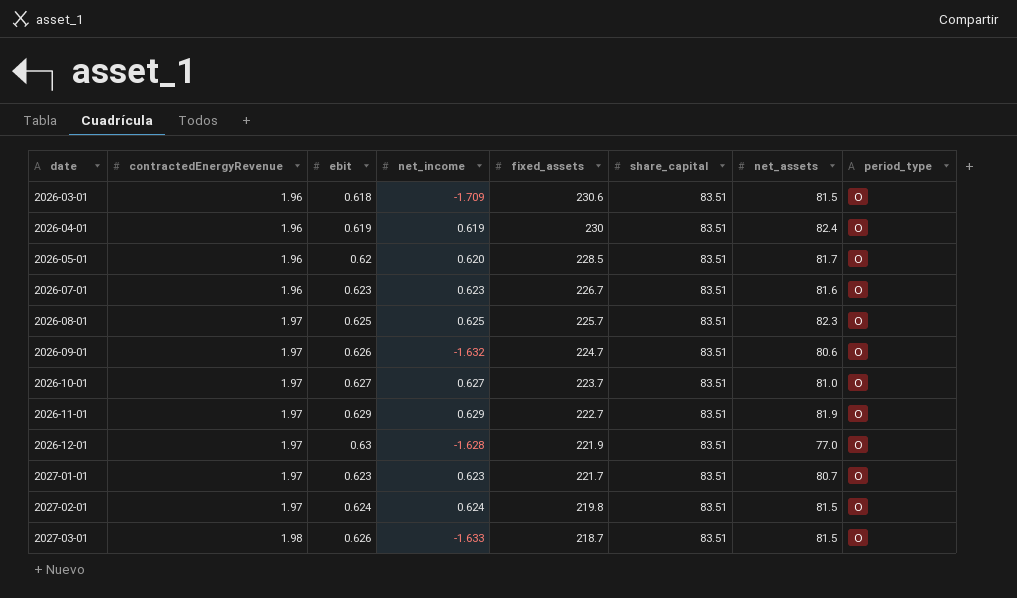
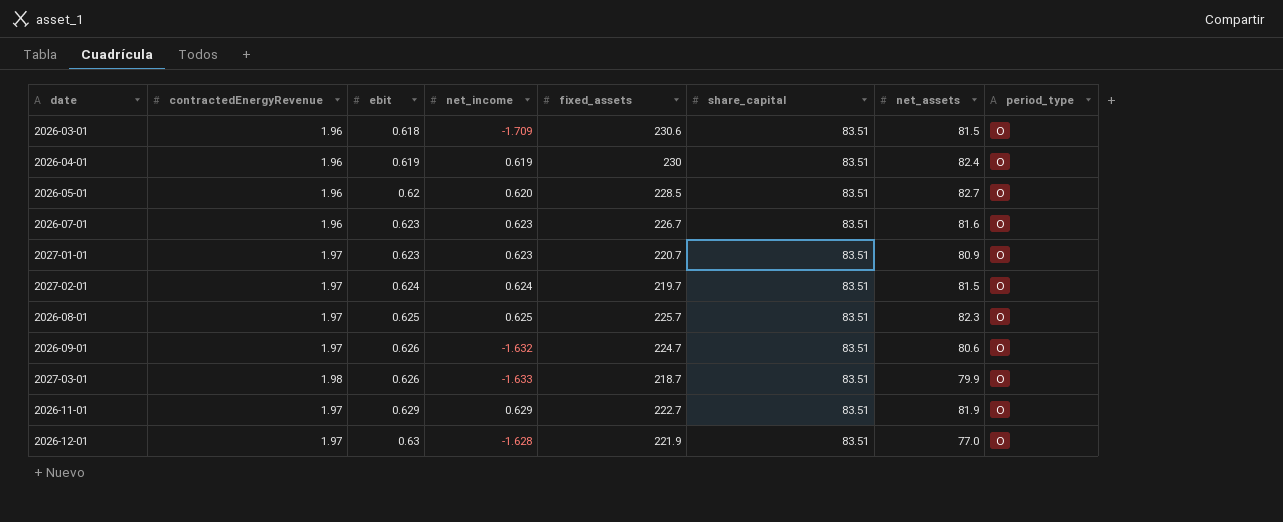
row order: date ascending -> ebit ascending
row 2026-10-01: 1.97 | 0.627 | 0.627 | 223.7 | 83.51 | 81.0 | O -> none
2026-05-01 | net_assets: 81.7 -> 82.7
2027-01-01 | fixed_assets: 221.7 -> 220.7
2027-01-01 | net_assets: 80.7 -> 80.9
2027-02-01 | fixed_assets: 219.8 -> 219.7
2027-03-01 | net_assets: 81.5 -> 79.9

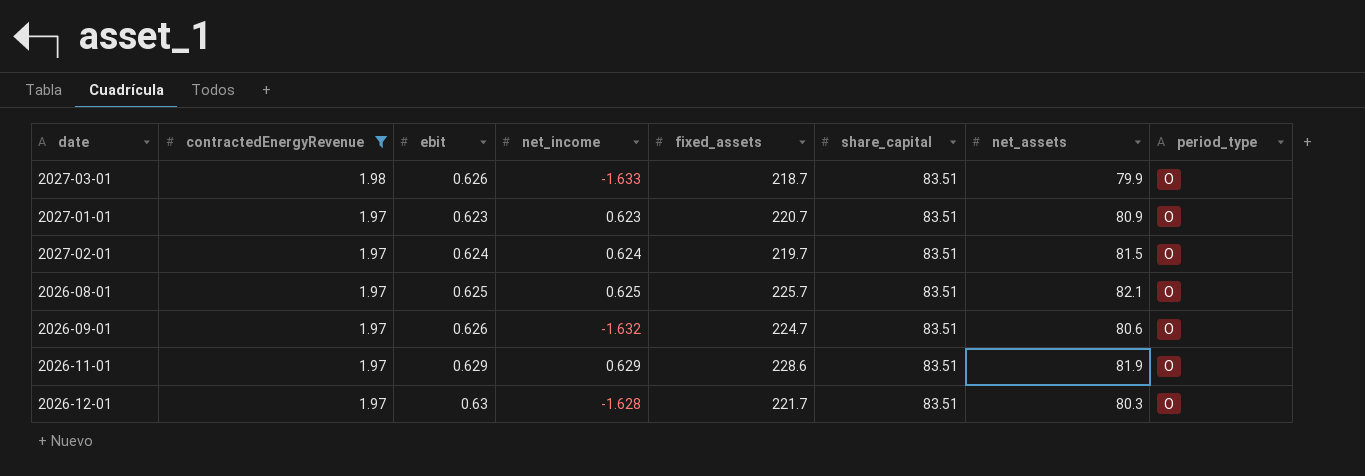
filter: none -> contractedEnergyRevenue != 1.96
row order: ebit ascending -> contractedEnergyRevenue descending
2026-08-01 | net_assets: 82.3 -> 82.1
2026-11-01 | fixed_assets: 222.7 -> 228.6
2026-12-01 | fixed_assets: 221.9 -> 221.7
2026-12-01 | net_assets: 77.0 -> 80.3

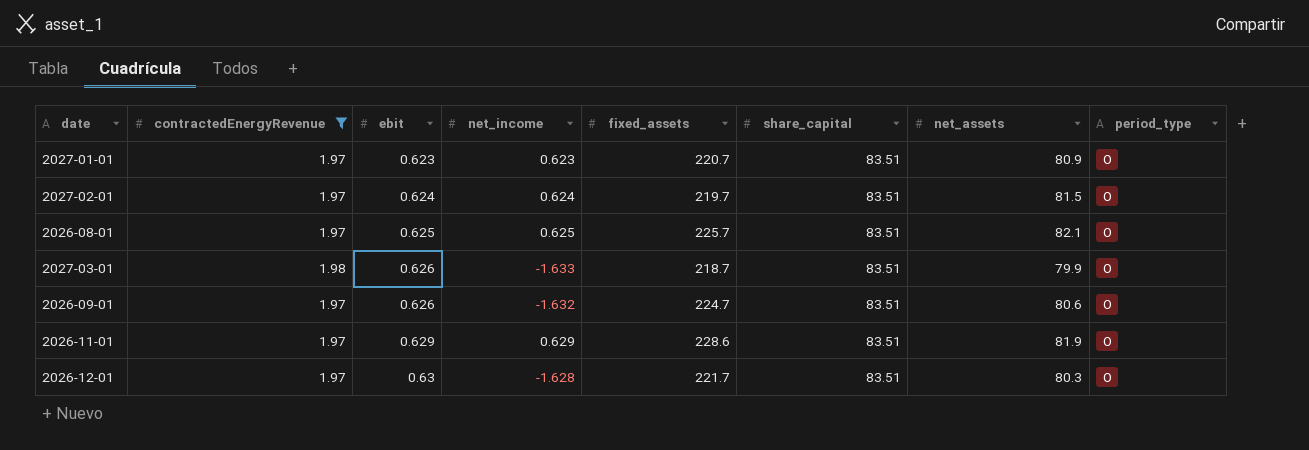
row order: contractedEnergyRevenue descending -> ebit ascending

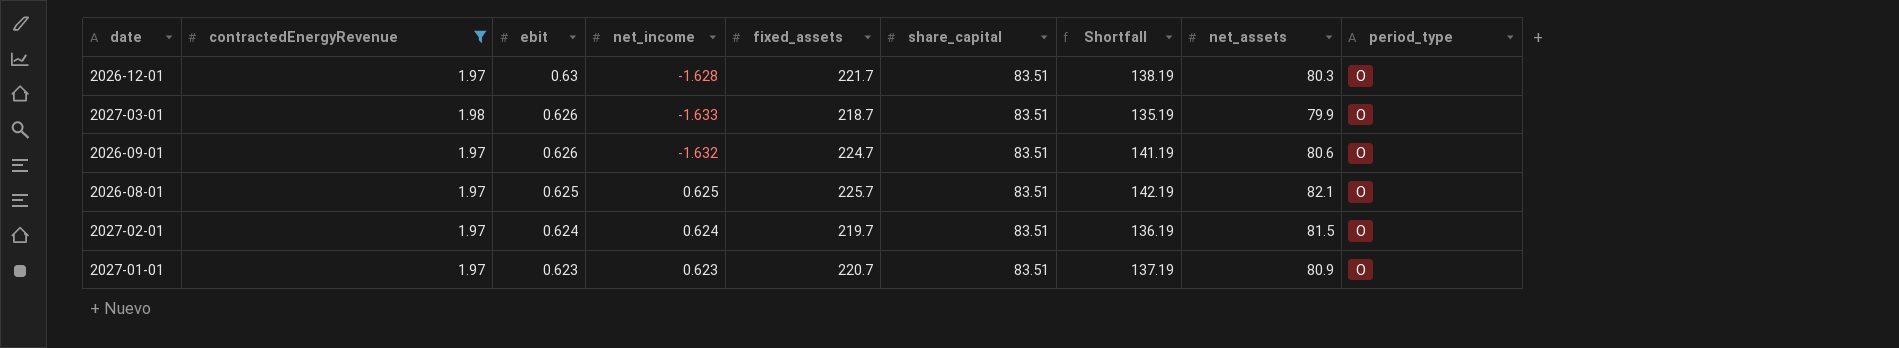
row order: ebit ascending -> ebit descending
column Shortfall | formula: none -> [fixed_assets] - [share_capital]
row 2026-11-01: 1.97 | 0.629 | 0.629 | 228.6 | 83.51 | 81.9 | O -> none

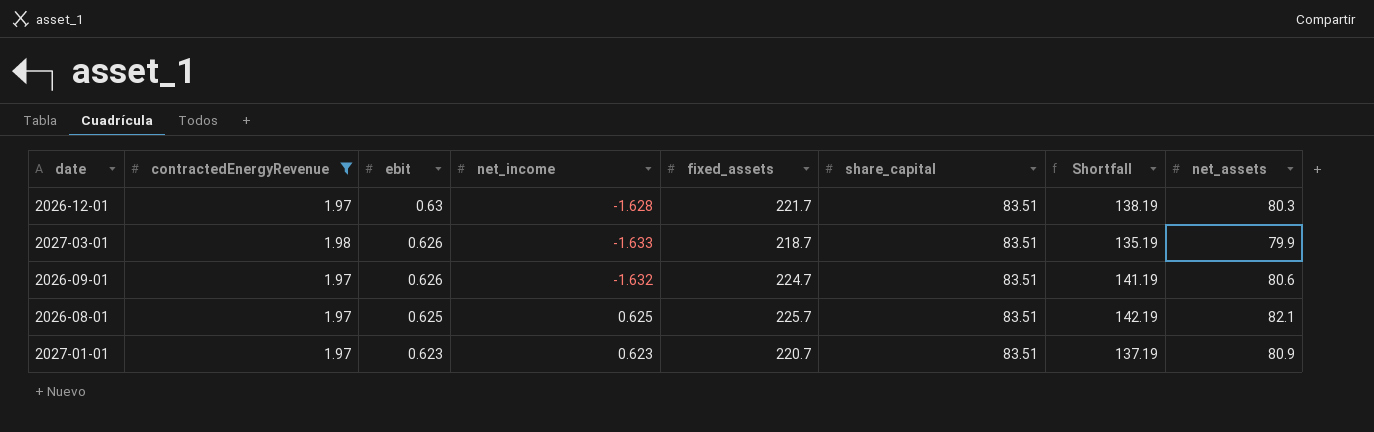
column period_type | position: 9 -> none
row 2027-02-01: 1.97 | 0.624 | 0.624 | 219.7 | 83.51 | 136.19 | 81.5 | O -> none

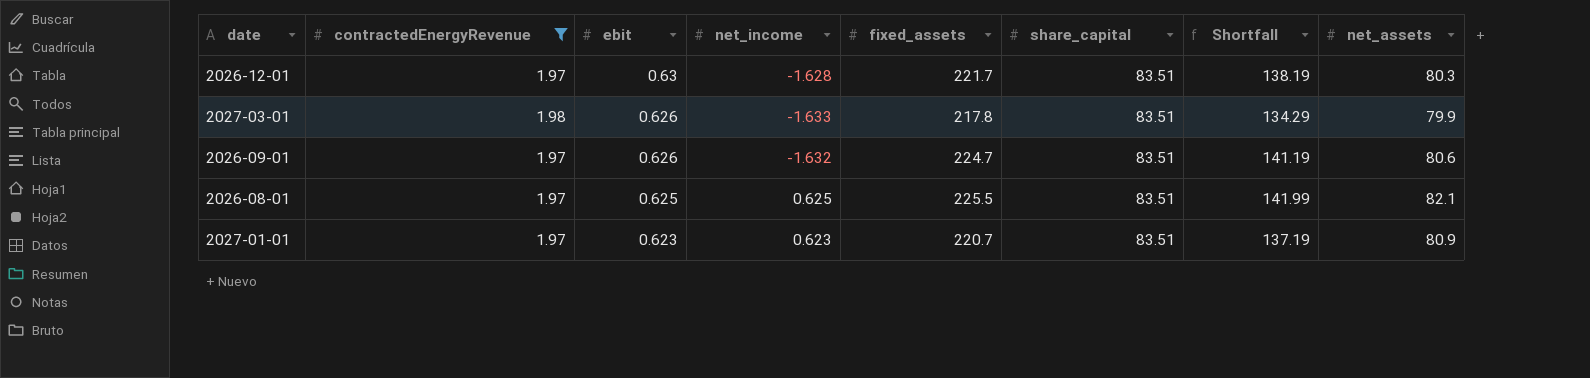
2027-03-01 | fixed_assets: 218.7 -> 217.8
2027-03-01 | Shortfall: 135.19 -> 134.29
2026-08-01 | fixed_assets: 225.7 -> 225.5
2026-08-01 | Shortfall: 142.19 -> 141.99

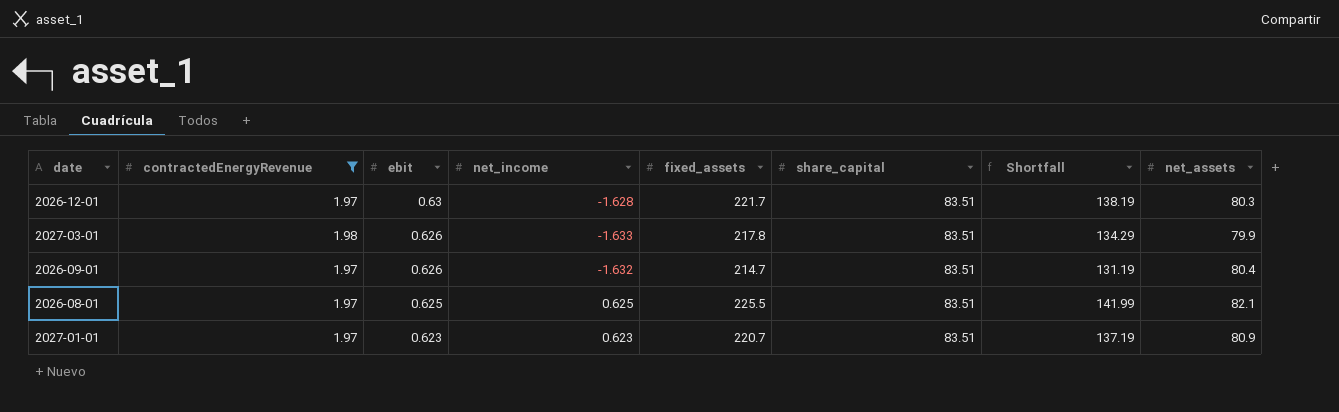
2026-09-01 | fixed_assets: 224.7 -> 214.7
2026-09-01 | Shortfall: 141.19 -> 131.19
2026-09-01 | net_assets: 80.6 -> 80.4

